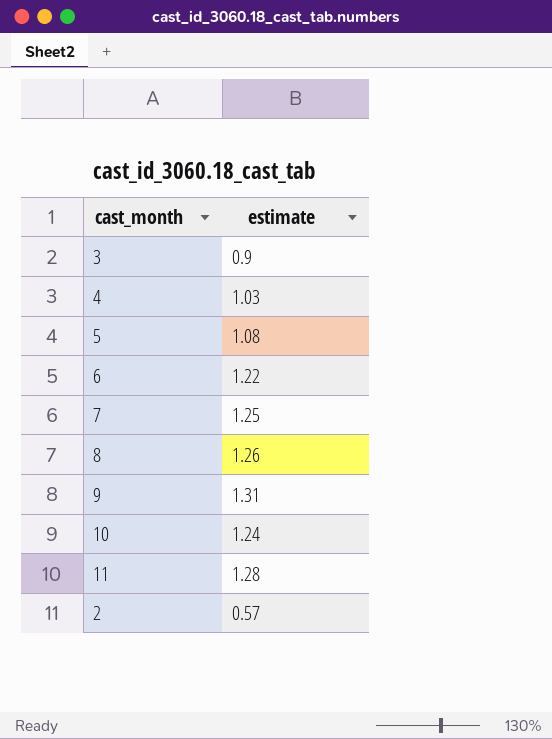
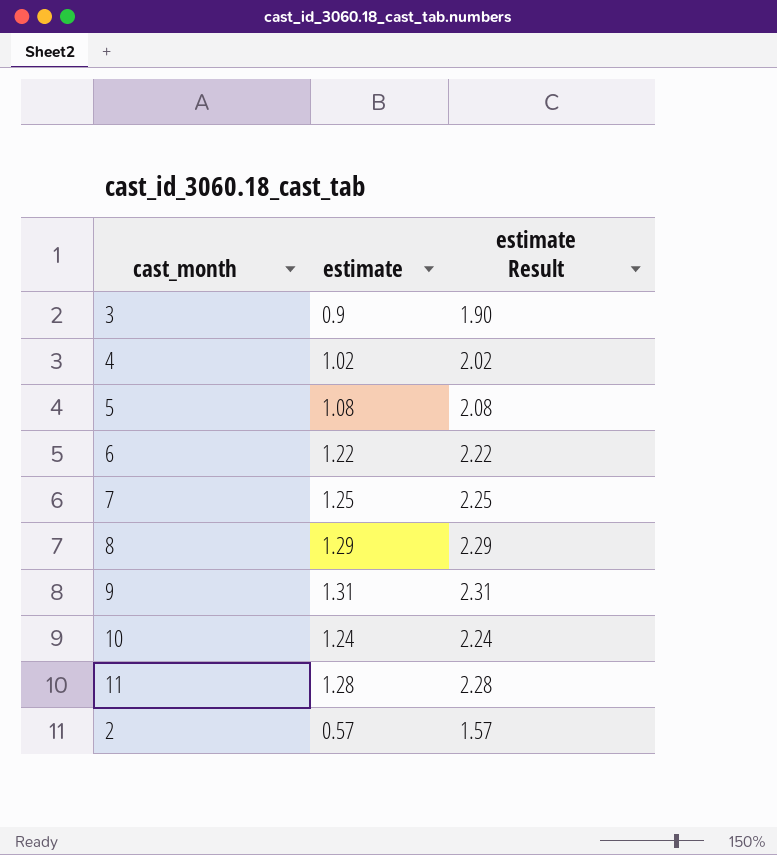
column estimate Result | formula: none -> [estimate] + 1
4 | estimate: 1.03 -> 1.02
8 | estimate: 1.26 -> 1.29

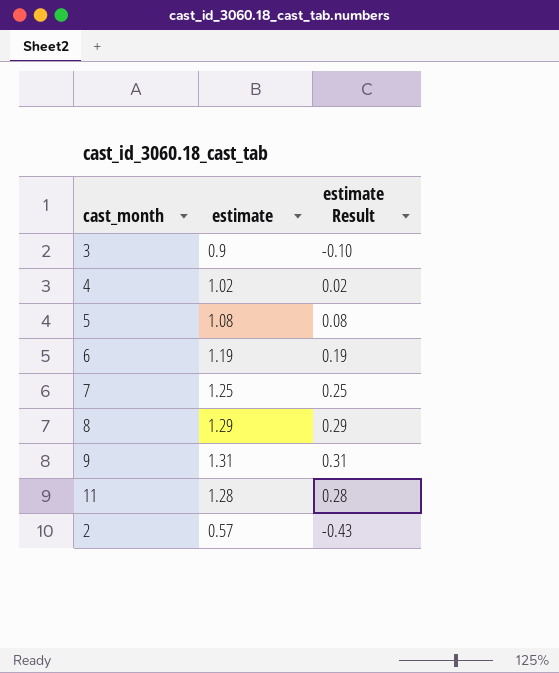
column estimate Result | formula: [estimate] + 1 -> [estimate] - 1
row 10: 1.24 | 2.24 -> none
6 | estimate: 1.22 -> 1.19

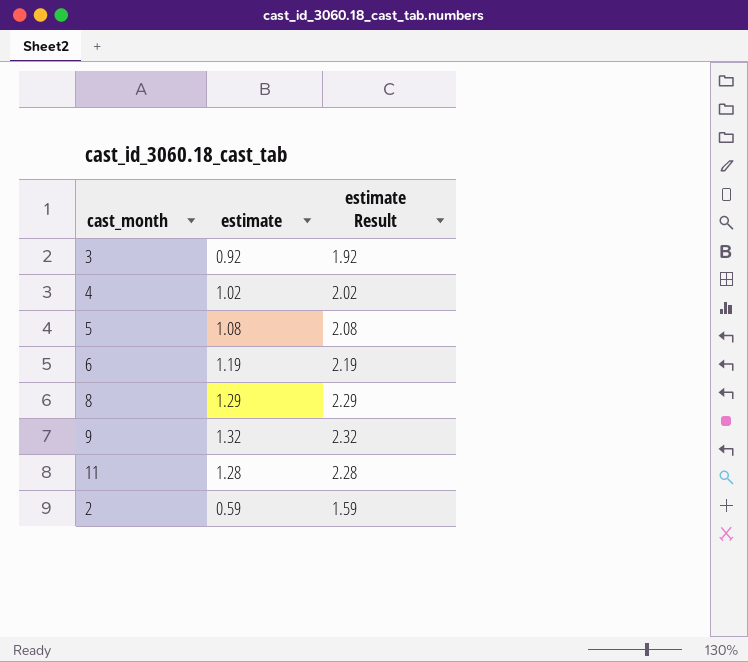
column estimate Result | formula: [estimate] - 1 -> [estimate] + 1
row 7: 1.25 | 0.25 -> none
3 | estimate: 0.9 -> 0.92
9 | estimate: 1.31 -> 1.32
2 | estimate: 0.57 -> 0.59

